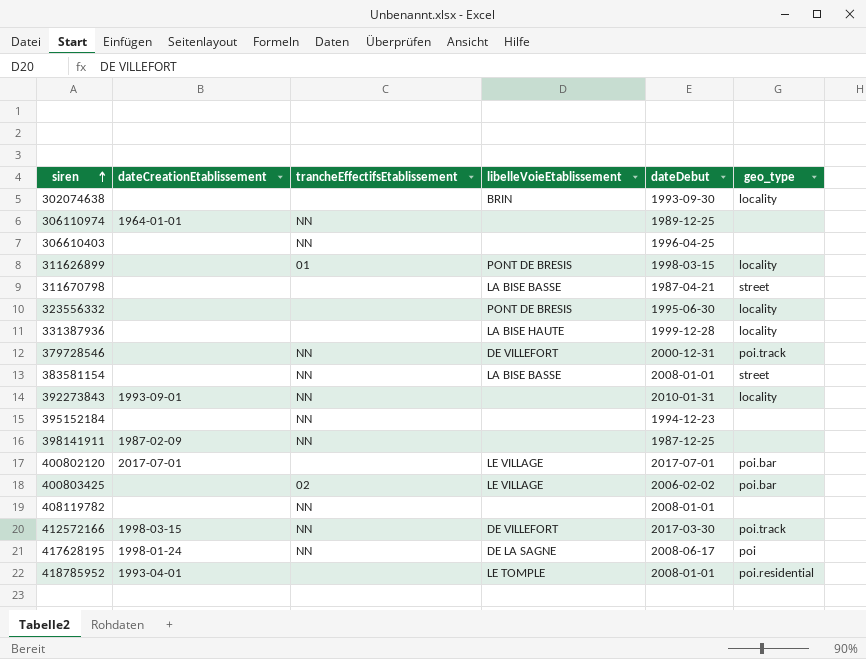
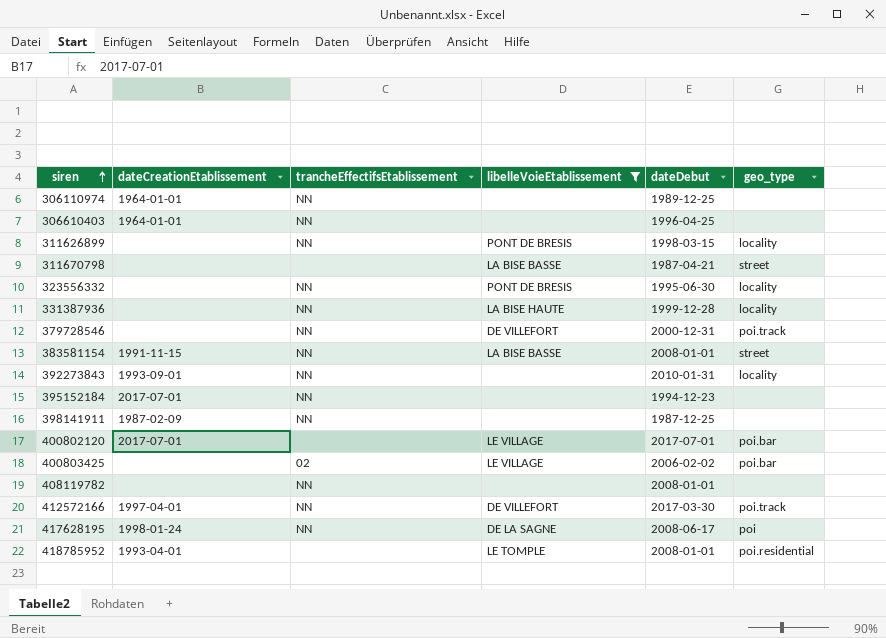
filter: none -> libelleVoieEtablissement != BRIN
306610403 | dateCreationEtablissement: none -> 1964-01-01
311626899 | trancheEffectifsEtablissement: 01 -> NN
323556332 | trancheEffectifsEtablissement: none -> NN
331387936 | trancheEffectifsEtablissement: none -> NN
383581154 | dateCreationEtablissement: none -> 1991-11-15
395152184 | dateCreationEtablissement: none -> 2017-07-01
412572166 | dateCreationEtablissement: 1998-03-15 -> 1997-04-01

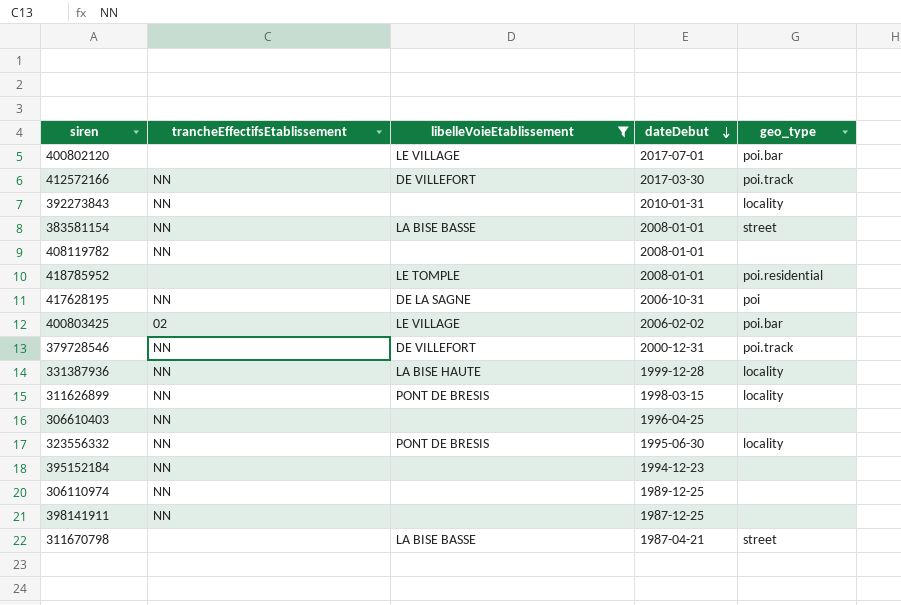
row order: siren ascending -> dateDebut descending
column dateCreationEtablissement | position: 2 -> none
417628195 | dateDebut: 2008-06-17 -> 2006-10-31

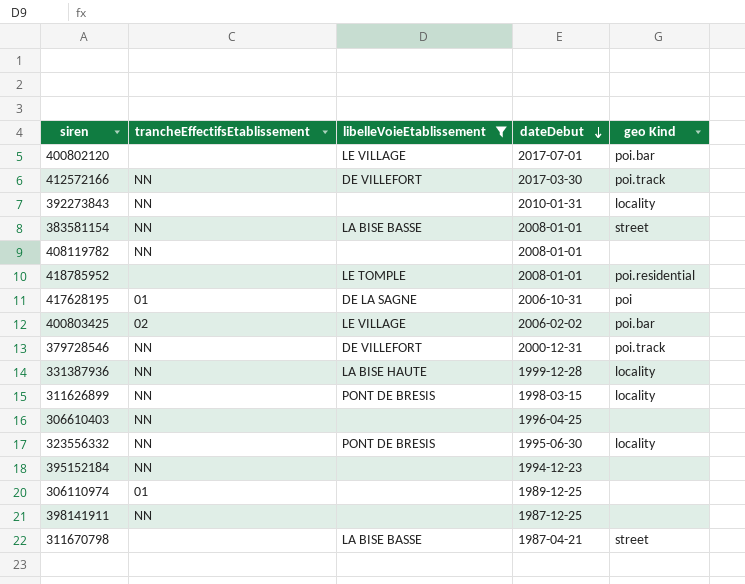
column name: geo_type -> geo Kind
417628195 | trancheEffectifsEtablissement: NN -> 01
306110974 | trancheEffectifsEtablissement: NN -> 01

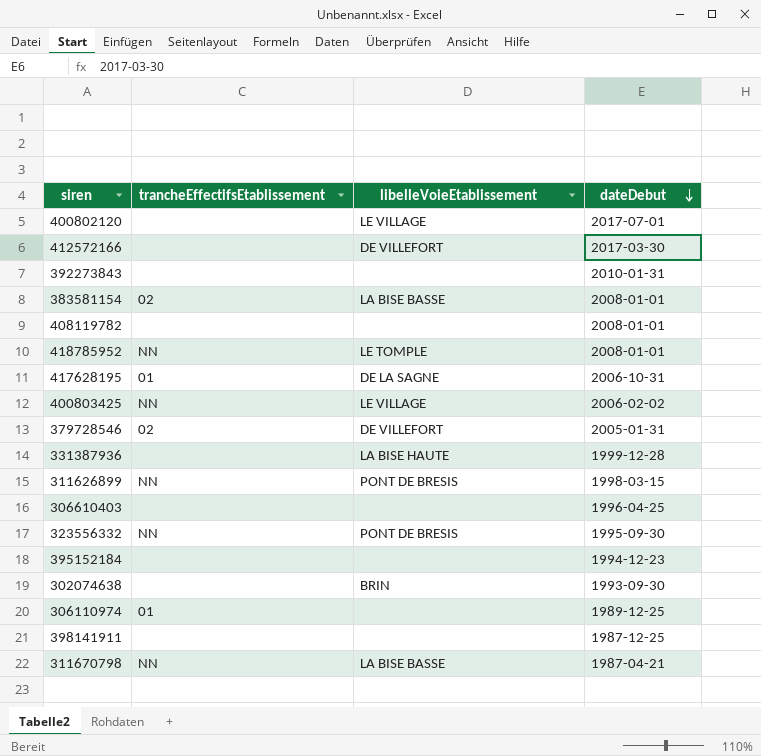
filter: libelleVoieEtablissement != BRIN -> none
column geo Kind | position: 5 -> none
412572166 | trancheEffectifsEtablissement: NN -> none
392273843 | trancheEffectifsEtablissement: NN -> none
383581154 | trancheEffectifsEtablissement: NN -> 02
408119782 | trancheEffectifsEtablissement: NN -> none
418785952 | trancheEffectifsEtablissement: none -> NN
400803425 | trancheEffectifsEtablissement: 02 -> NN
379728546 | trancheEffectifsEtablissement: NN -> 02
379728546 | dateDebut: 2000-12-31 -> 2005-01-31
331387936 | trancheEffectifsEtablissement: NN -> none
306610403 | trancheEffectifsEtablissement: NN -> none
323556332 | dateDebut: 1995-06-30 -> 1995-09-30
395152184 | trancheEffectifsEtablissement: NN -> none
398141911 | trancheEffectifsEtablissement: NN -> none
311670798 | trancheEffectifsEtablissement: none -> NN

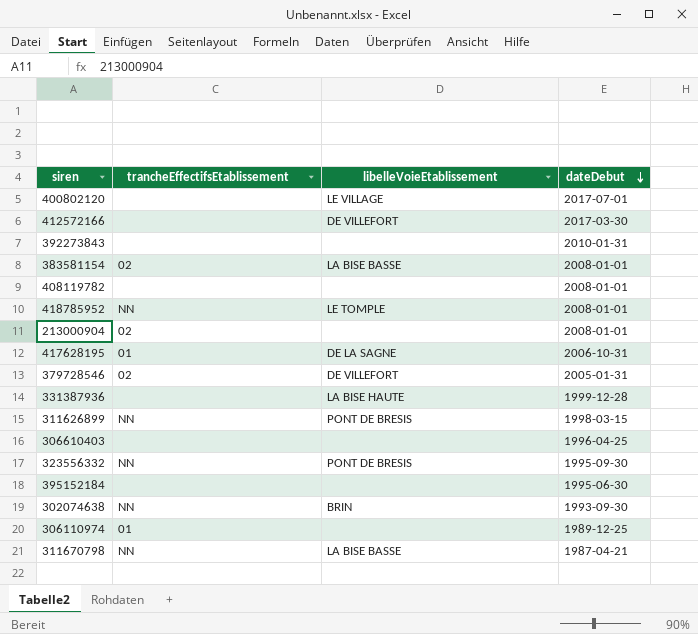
row 400803425: NN | LE VILLAGE | 2006-02-02 -> none
row 398141911: none | none | 1987-12-25 -> none
row 213000904: none -> 02 | none | 2008-01-01
395152184 | dateDebut: 1994-12-23 -> 1995-06-30
302074638 | trancheEffectifsEtablissement: none -> NN

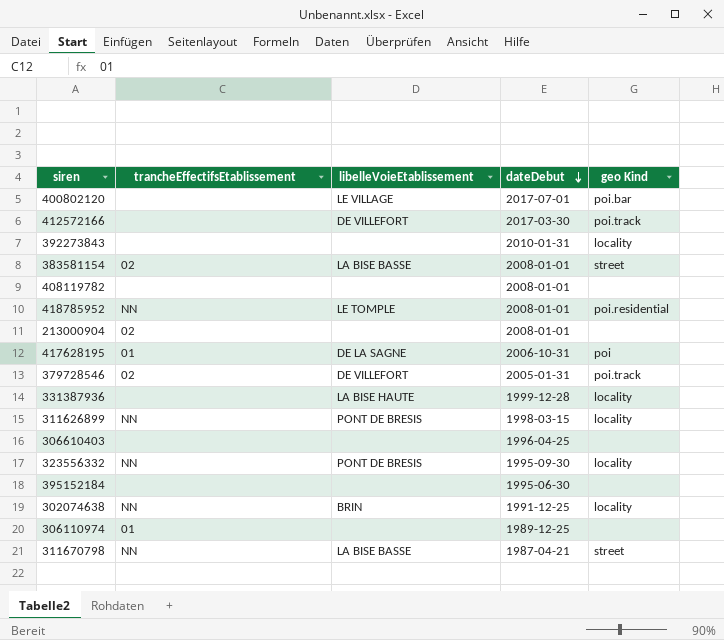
column geo Kind | position: none -> 5
302074638 | dateDebut: 1993-09-30 -> 1991-12-25

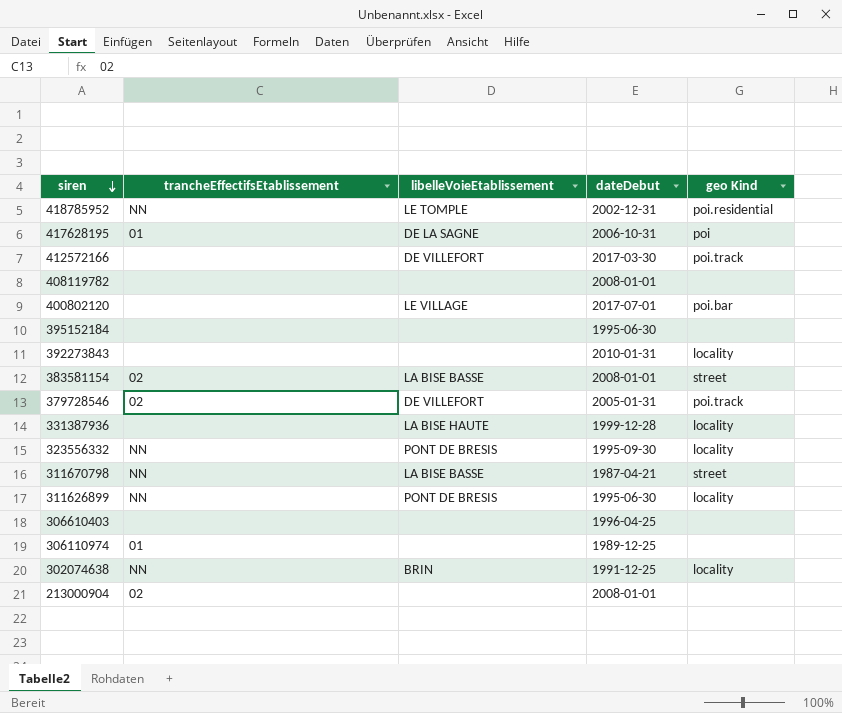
row order: dateDebut descending -> siren descending
418785952 | dateDebut: 2008-01-01 -> 2002-12-31
311626899 | dateDebut: 1998-03-15 -> 1995-06-30

